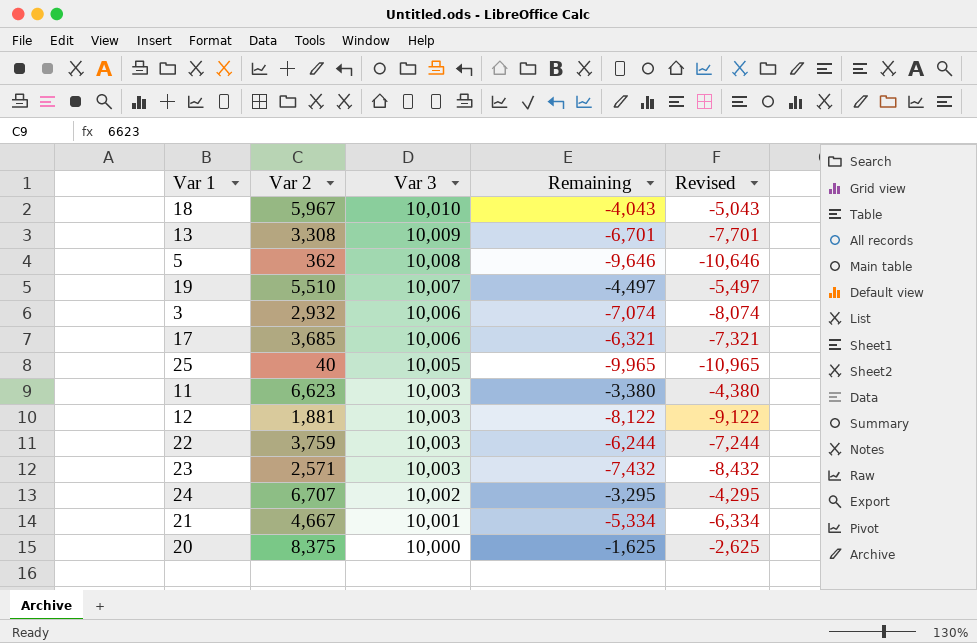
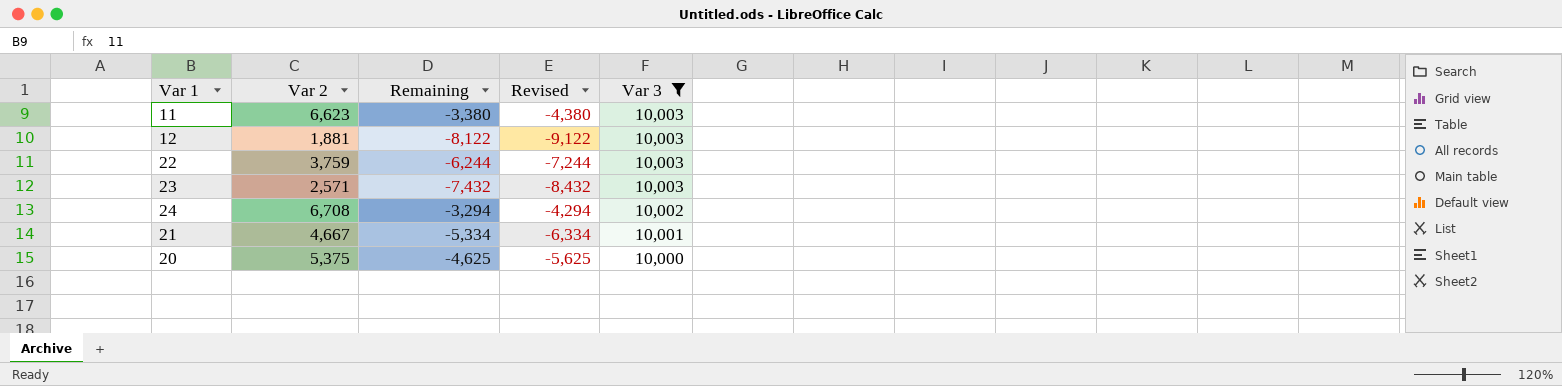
filter: none -> Var 3 <= 10,003
column Var 3 | position: 3 -> 5
24 | Var 2: 6,707 -> 6,708
24 | Remaining: -3,295 -> -3,294
24 | Revised: -4,295 -> -4,294
20 | Var 2: 8,375 -> 5,375
20 | Remaining: -1,625 -> -4,625
20 | Revised: -2,625 -> -5,625

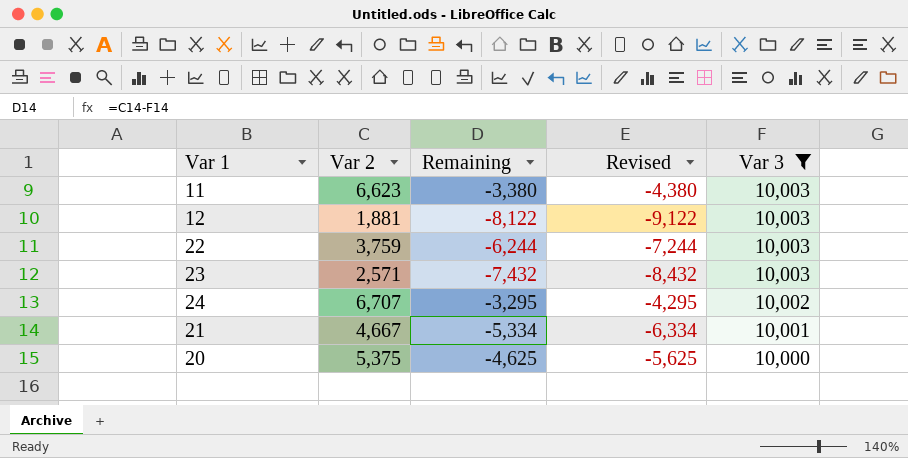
24 | Var 2: 6,708 -> 6,707
24 | Remaining: -3,294 -> -3,295
24 | Revised: -4,294 -> -4,295

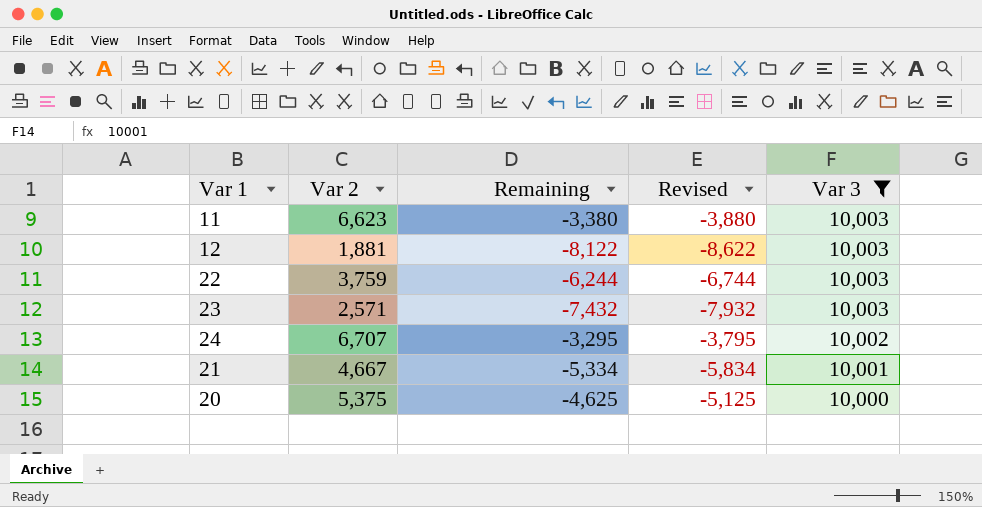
column Revised | formula: [Remaining] - 1000 -> [Remaining] - 500

